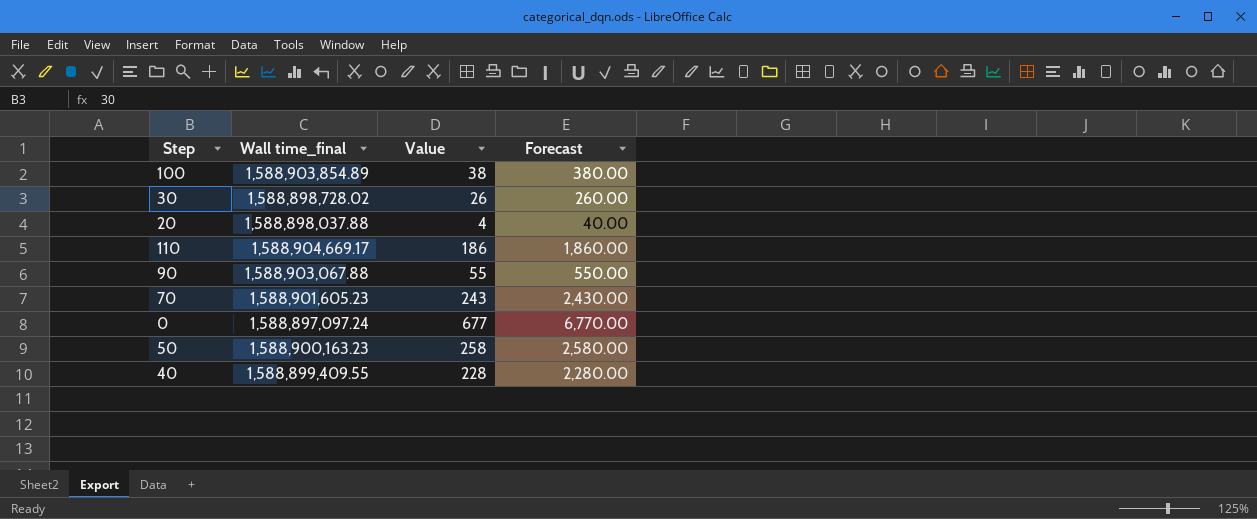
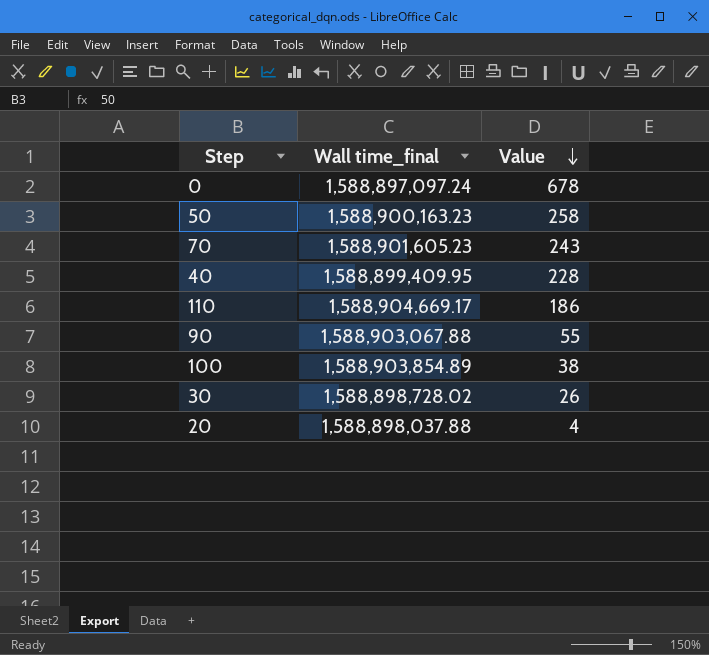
row order: none -> Value descending
column Forecast | formula: [Value] * 10 -> none
0 | Value: 677 -> 678
40 | Wall time_final: 1,588,899,409.55 -> 1,588,899,409.95

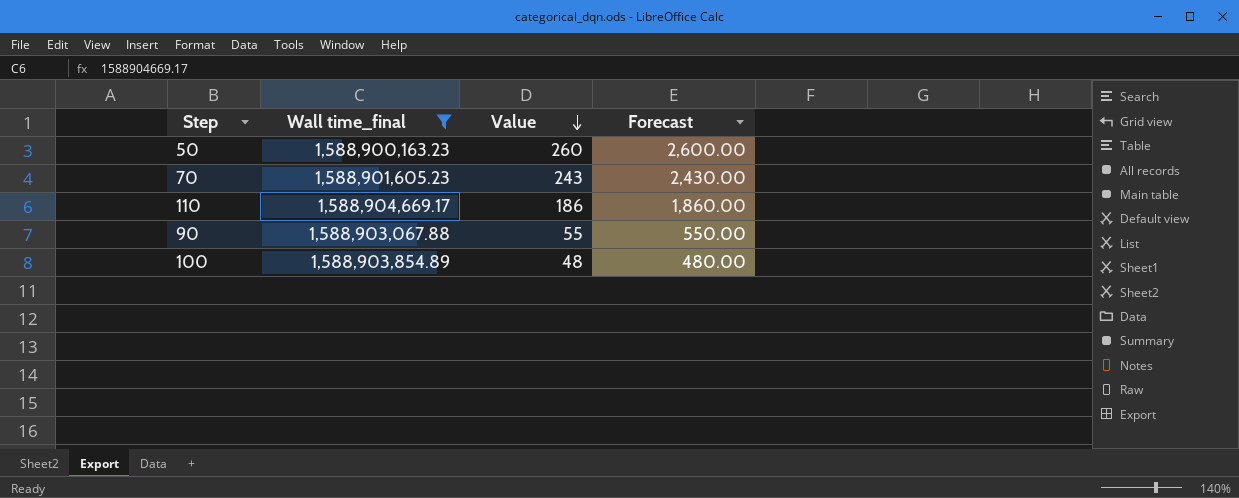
filter: none -> Wall time_final >= 1,588,900,163.23
column Forecast | formula: none -> [Value] * 10
50 | Value: 258 -> 260
100 | Value: 38 -> 48

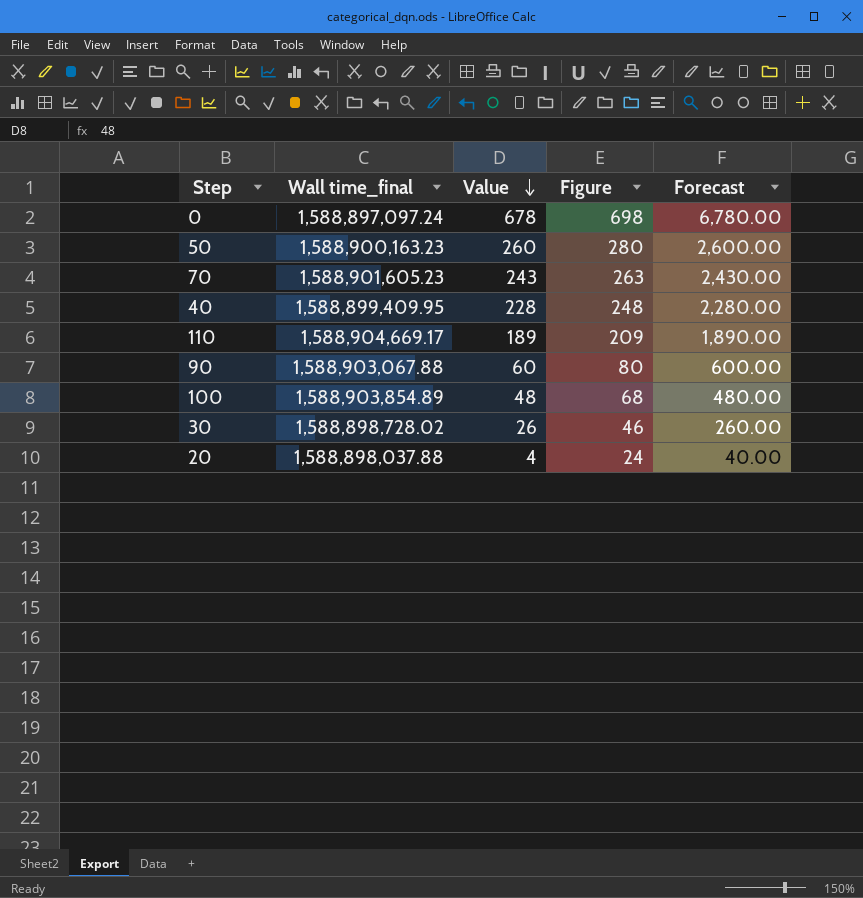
filter: Wall time_final >= 1,588,900,163.23 -> none
column Figure | formula: none -> [Value] + 20
110 | Value: 186 -> 189
110 | Forecast: 1,860.00 -> 1,890.00
90 | Value: 55 -> 60
90 | Forecast: 550.00 -> 600.00

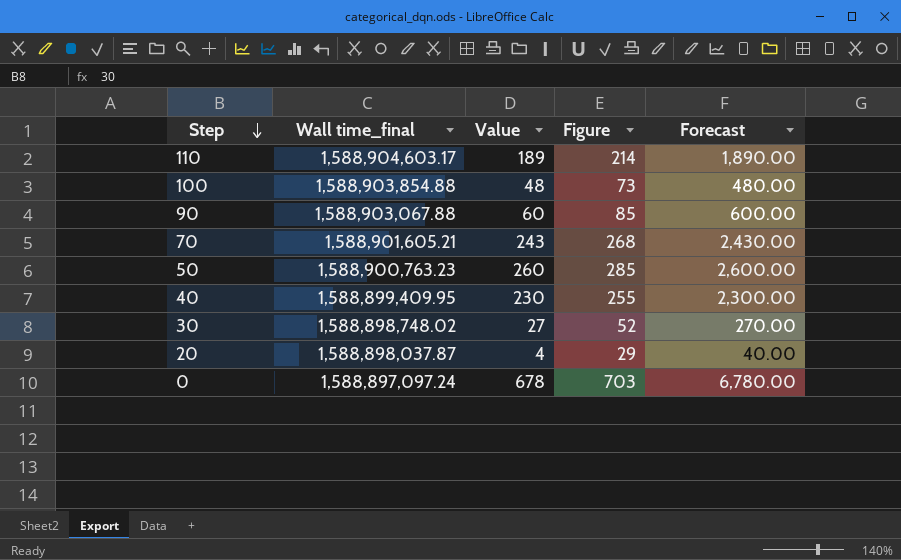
row order: Value descending -> Step descending
column Figure | formula: [Value] + 20 -> [Value] + 25
110 | Wall time_final: 1,588,904,669.17 -> 1,588,904,603.17
100 | Wall time_final: 1,588,903,854.89 -> 1,588,903,854.88
70 | Wall time_final: 1,588,901,605.23 -> 1,588,901,605.21
50 | Wall time_final: 1,588,900,163.23 -> 1,588,900,763.23
40 | Value: 228 -> 230
40 | Forecast: 2,280.00 -> 2,300.00
30 | Wall time_final: 1,588,898,728.02 -> 1,588,898,748.02
30 | Value: 26 -> 27
30 | Forecast: 260.00 -> 270.00
20 | Wall time_final: 1,588,898,037.88 -> 1,588,898,037.87

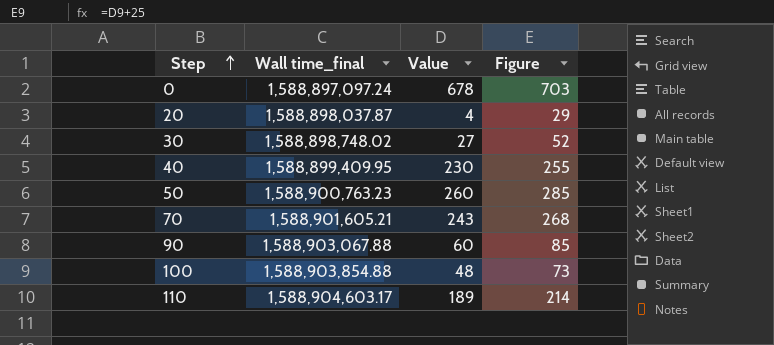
row order: Step descending -> Step ascending
column Forecast | formula: [Value] * 10 -> none

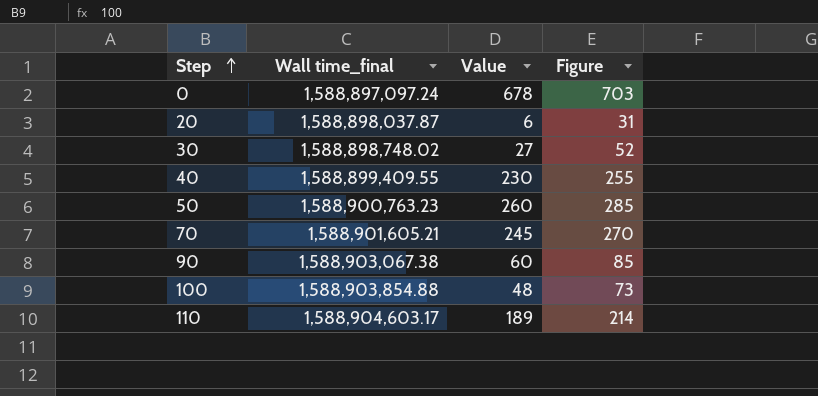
20 | Value: 4 -> 6
20 | Figure: 29 -> 31
40 | Wall time_final: 1,588,899,409.95 -> 1,588,899,409.55
70 | Value: 243 -> 245
70 | Figure: 268 -> 270
90 | Wall time_final: 1,588,903,067.88 -> 1,588,903,067.38

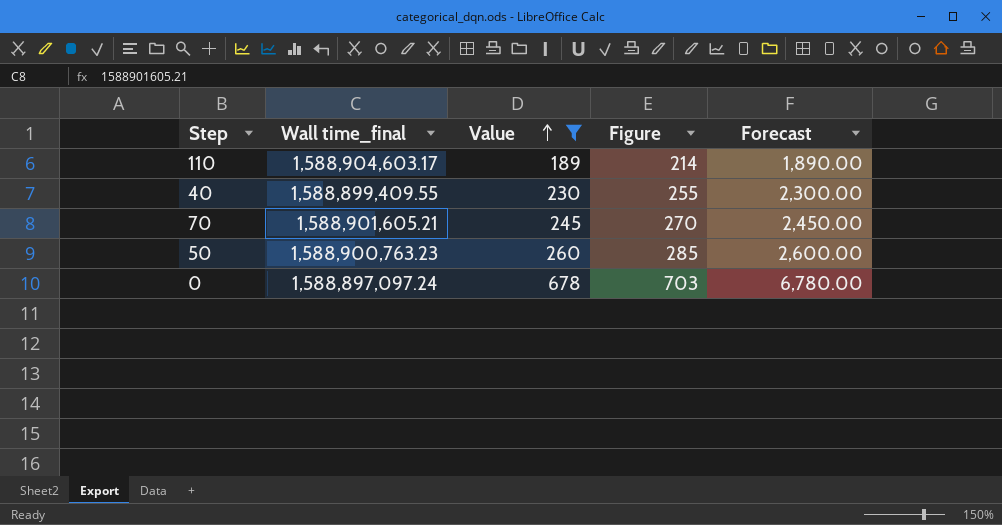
filter: none -> Value >= 189
row order: Step ascending -> Value ascending
column Forecast | formula: none -> [Value] * 10

